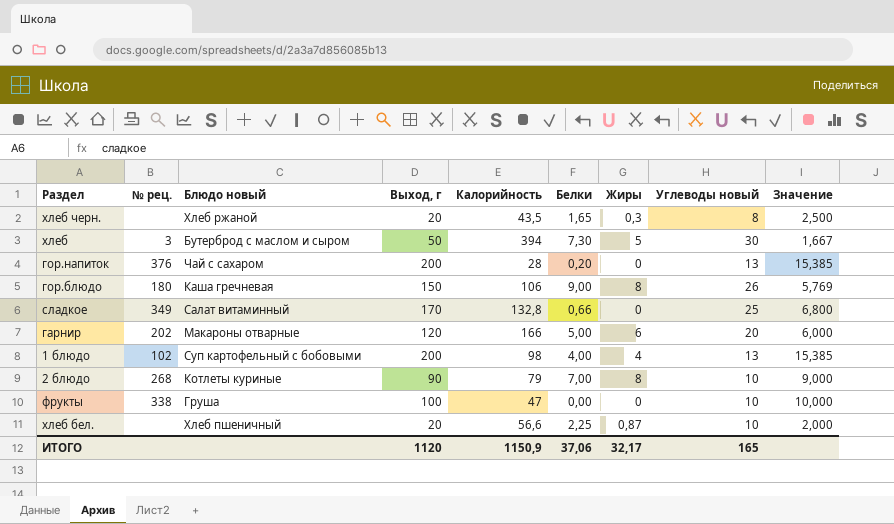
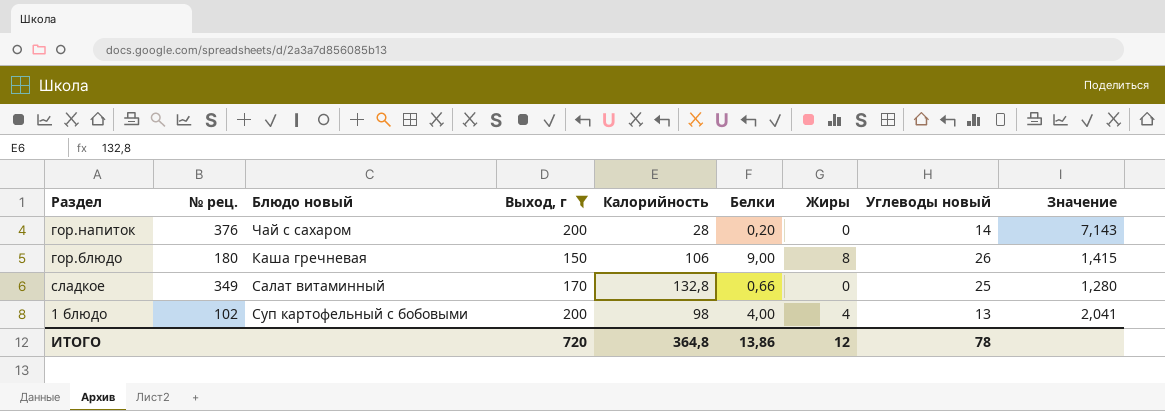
filter: none -> Выход, г >= 150
column Значение | formula: [Выход, г] / [Углеводы новый] -> [Выход, г] / [Калорийность]
гор.напиток | Углеводы новый: 13 -> 14
ИТОГО | Выход, г: 1120 -> 720
ИТОГО | Калорийность: 1150,9 -> 364,8
ИТОГО | Белки: 37,06 -> 13,86
ИТОГО | Жиры: 32,17 -> 12
ИТОГО | Углеводы новый: 165 -> 78

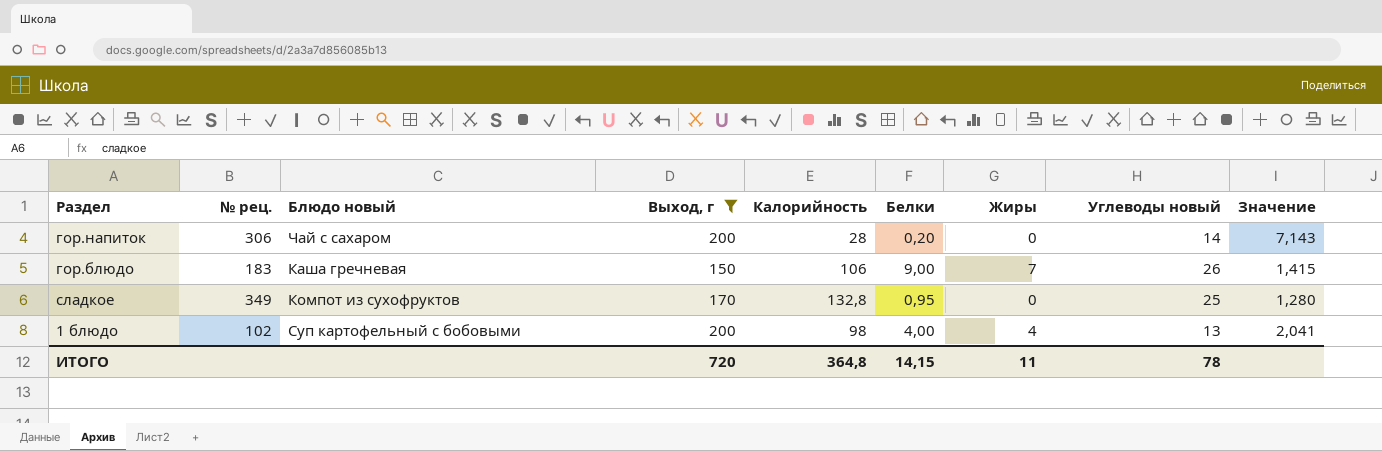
гор.напиток | № рец.: 376 -> 306
гор.блюдо | № рец.: 180 -> 183
гор.блюдо | Жиры: 8 -> 7
сладкое | Блюдо новый: Салат витаминный -> Компот из сухофруктов
сладкое | Белки: 0,66 -> 0,95
ИТОГО | Белки: 13,86 -> 14,15
ИТОГО | Жиры: 12 -> 11

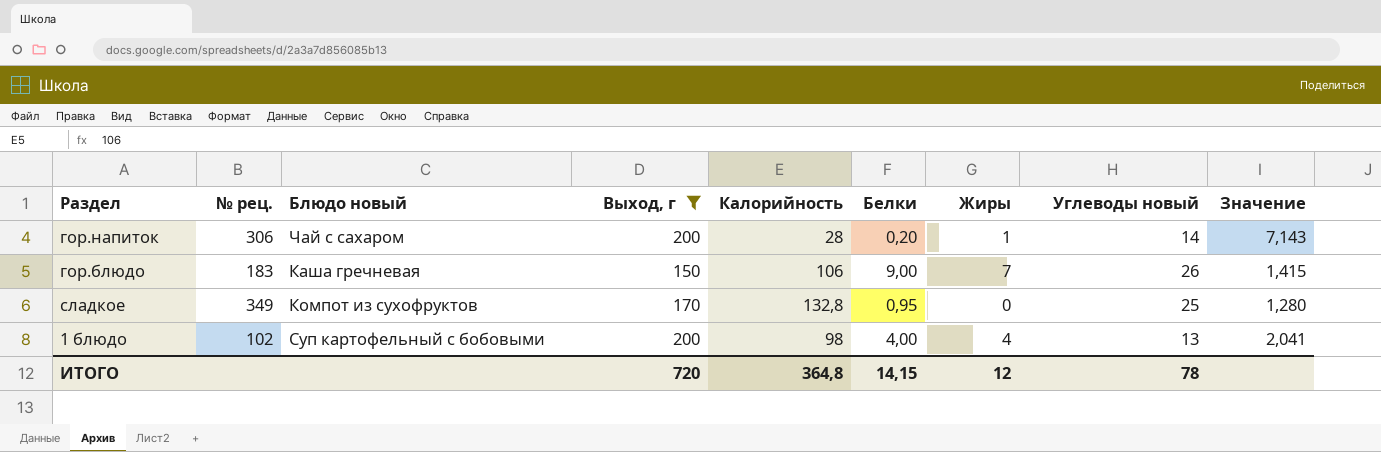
гор.напиток | Жиры: 0 -> 1
ИТОГО | Жиры: 11 -> 12

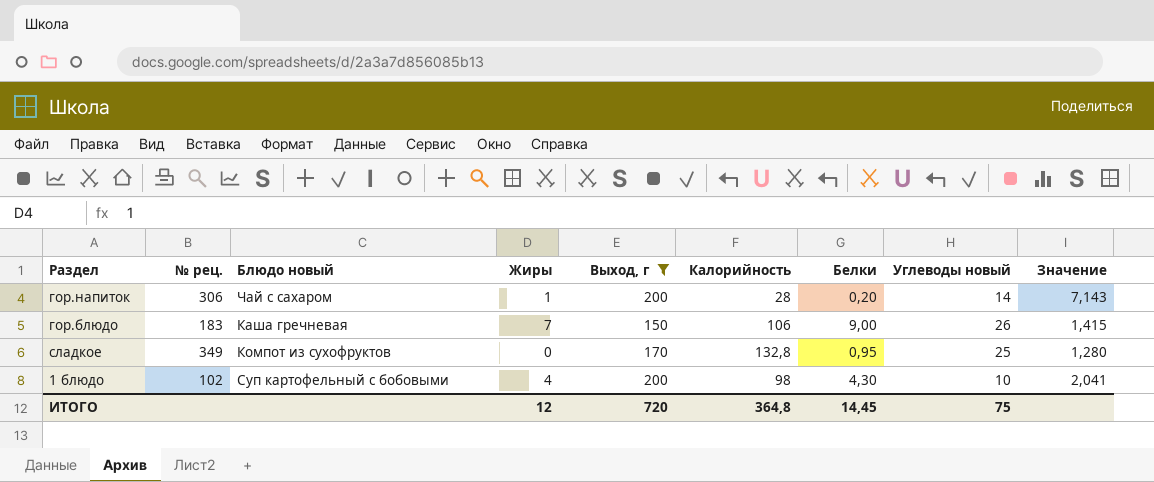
column Жиры | position: 7 -> 4
1 блюдо | Белки: 4,00 -> 4,30
1 блюдо | Углеводы новый: 13 -> 10
ИТОГО | Белки: 14,15 -> 14,45
ИТОГО | Углеводы новый: 78 -> 75

